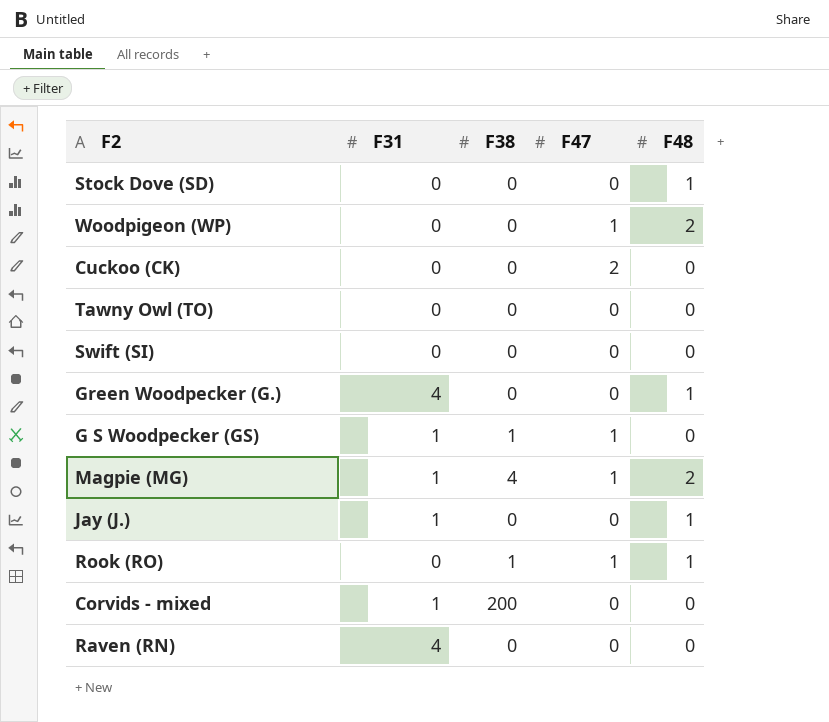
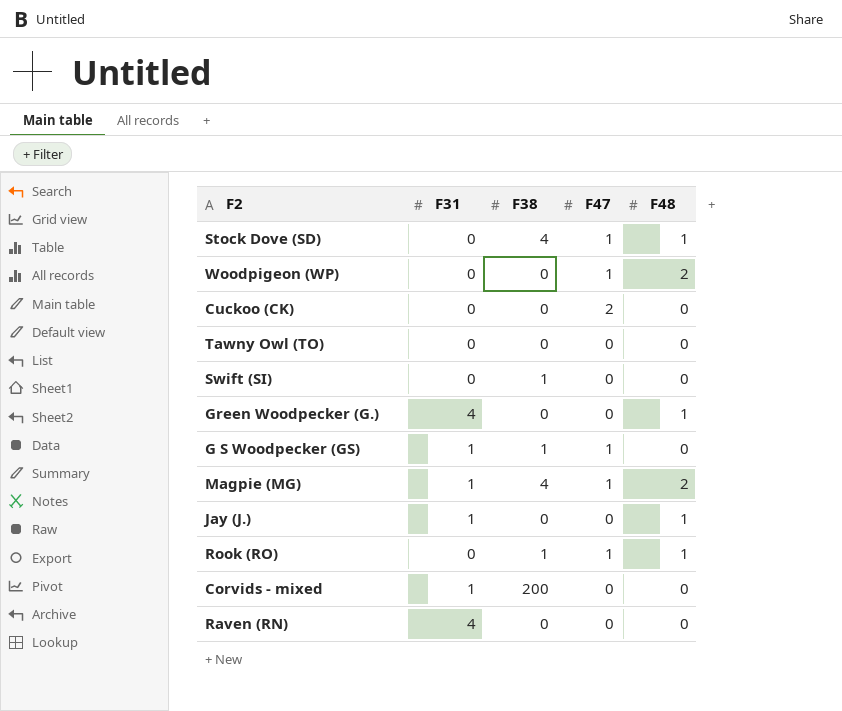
Stock Dove (SD) | F38: 0 -> 4
Stock Dove (SD) | F47: 0 -> 1
Swift (SI) | F38: 0 -> 1

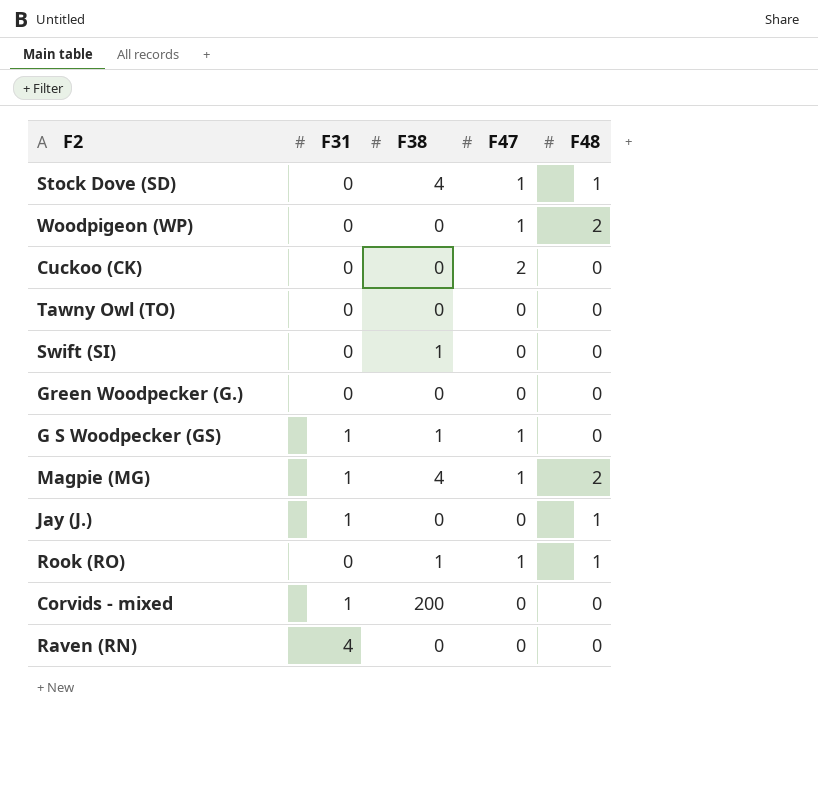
Green Woodpecker (G.) | F31: 4 -> 0
Green Woodpecker (G.) | F48: 1 -> 0

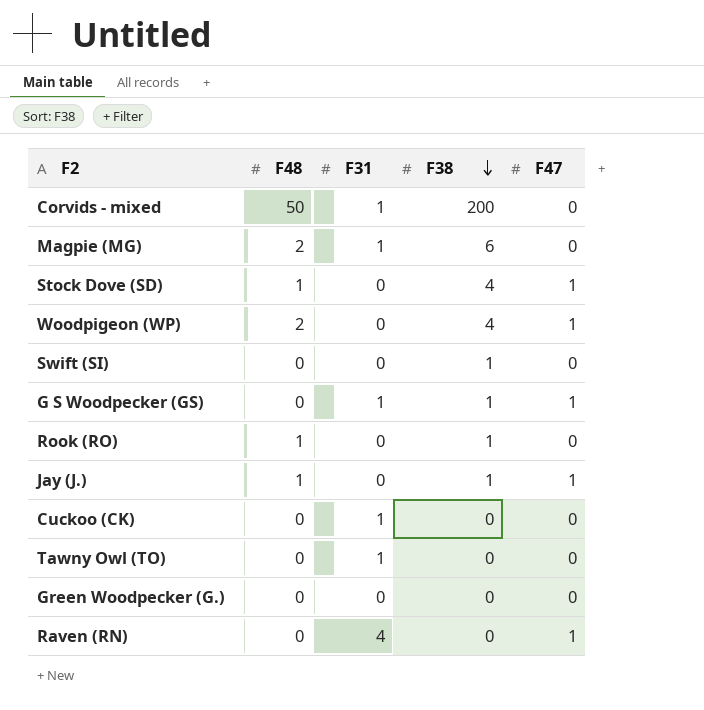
row order: none -> F38 descending
column F48 | position: 5 -> 2
Corvids - mixed | F48: 0 -> 50
Magpie (MG) | F38: 4 -> 6
Magpie (MG) | F47: 1 -> 0
Woodpigeon (WP) | F38: 0 -> 4
Rook (RO) | F47: 1 -> 0
Jay (J.) | F31: 1 -> 0
Jay (J.) | F38: 0 -> 1
Jay (J.) | F47: 0 -> 1
Cuckoo (CK) | F31: 0 -> 1
Cuckoo (CK) | F47: 2 -> 0
Tawny Owl (TO) | F31: 0 -> 1
Raven (RN) | F47: 0 -> 1

